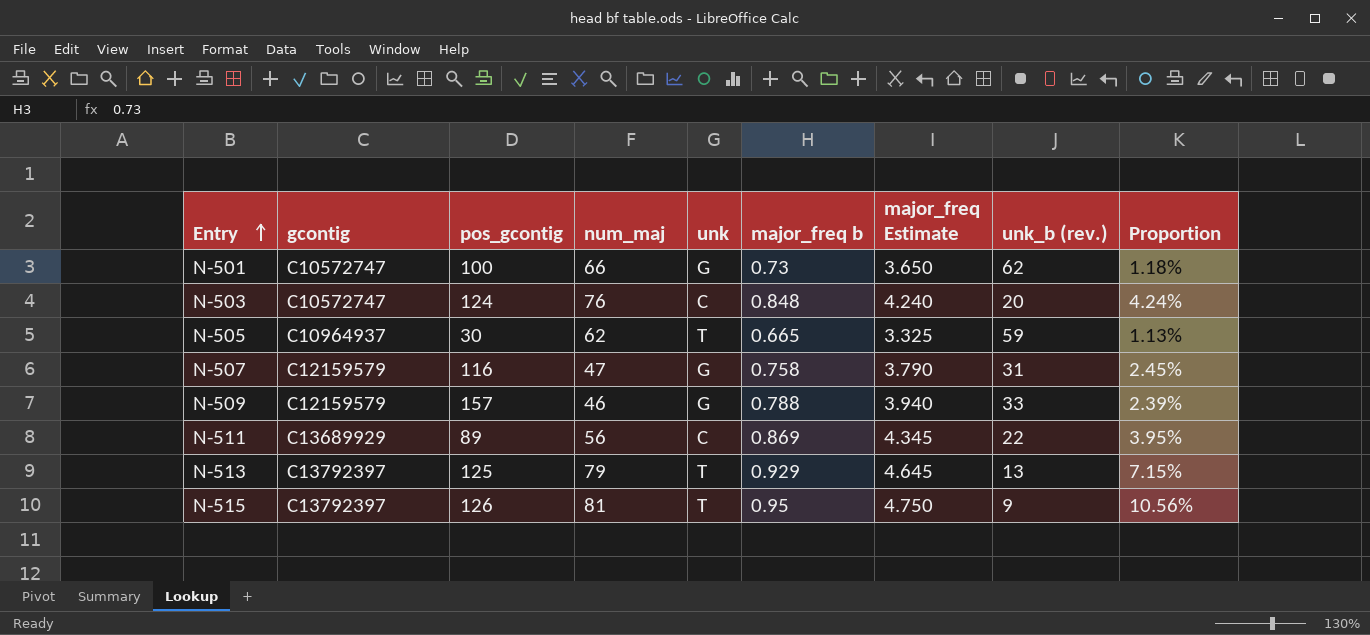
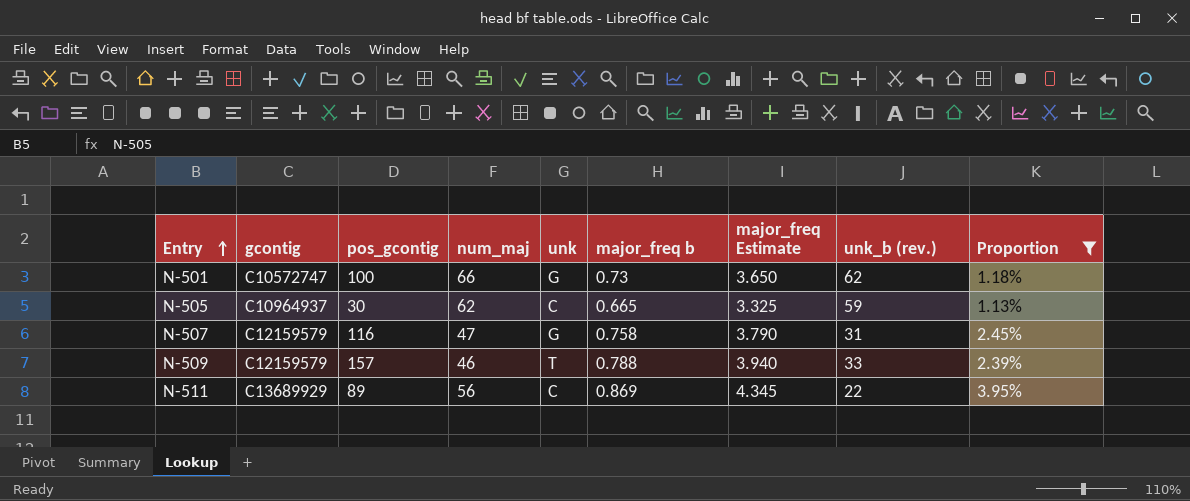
filter: none -> Proportion <= 3.95%
N-505 | unk: T -> C
N-509 | unk: G -> T

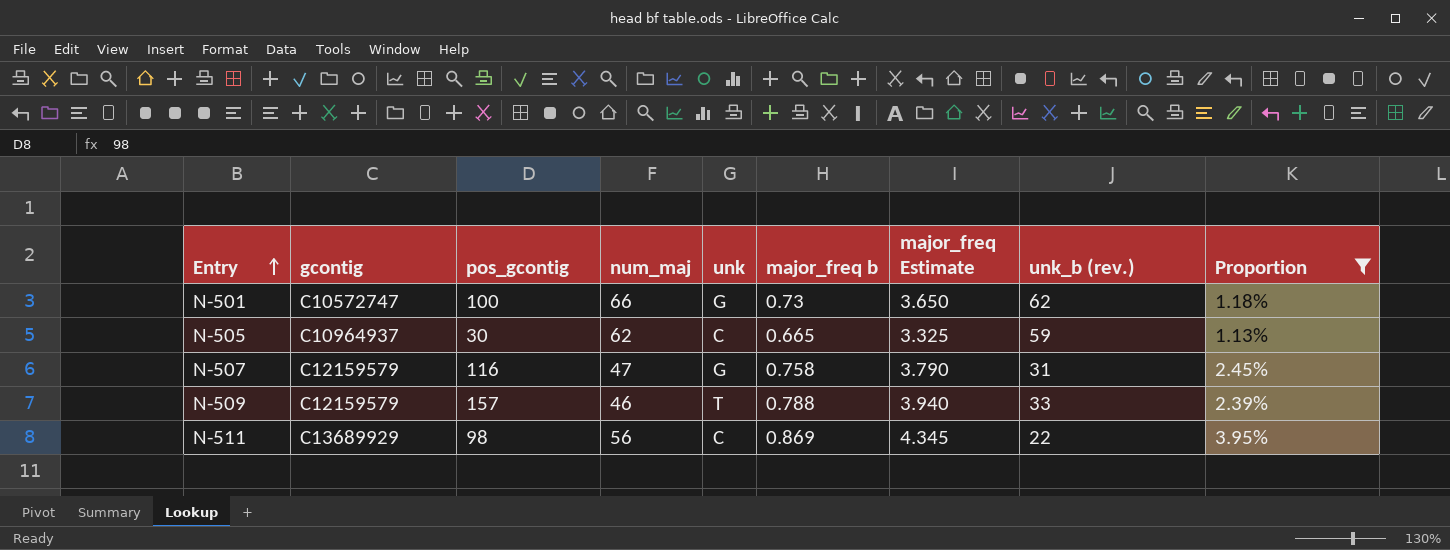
N-511 | pos_gcontig: 89 -> 98

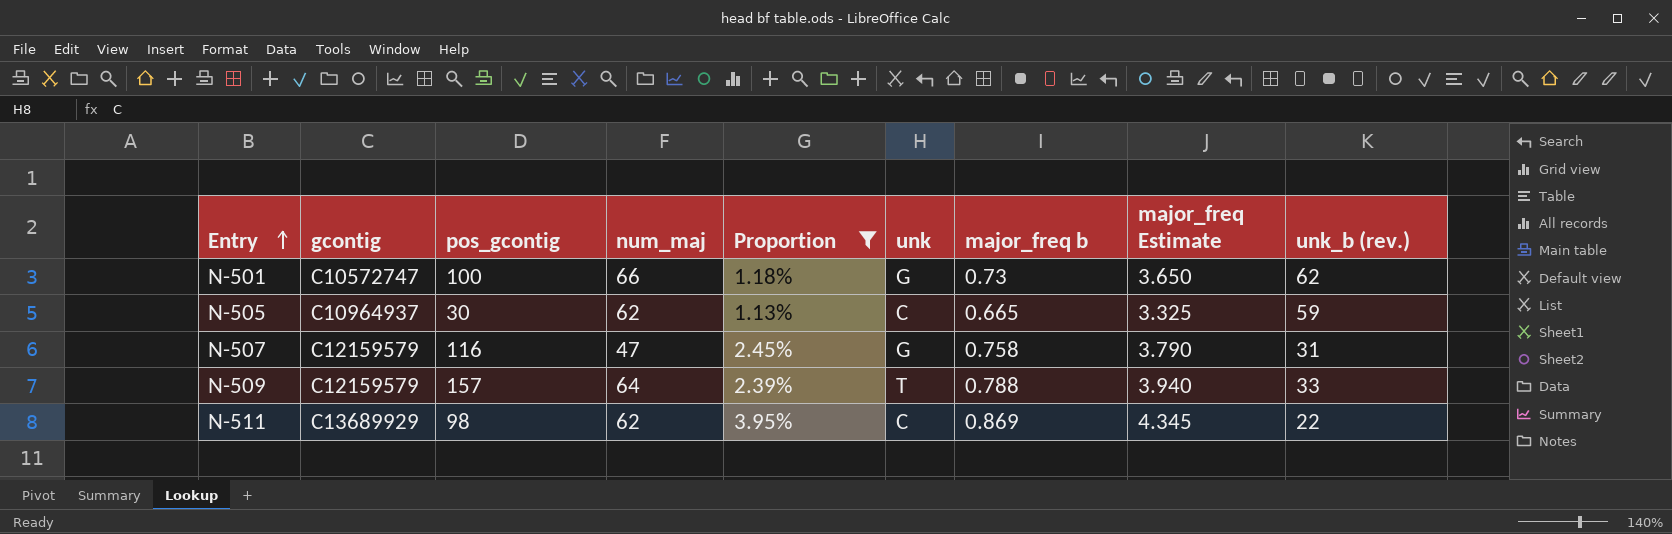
column Proportion | position: 9 -> 5
N-509 | num_maj: 46 -> 64
N-511 | num_maj: 56 -> 62

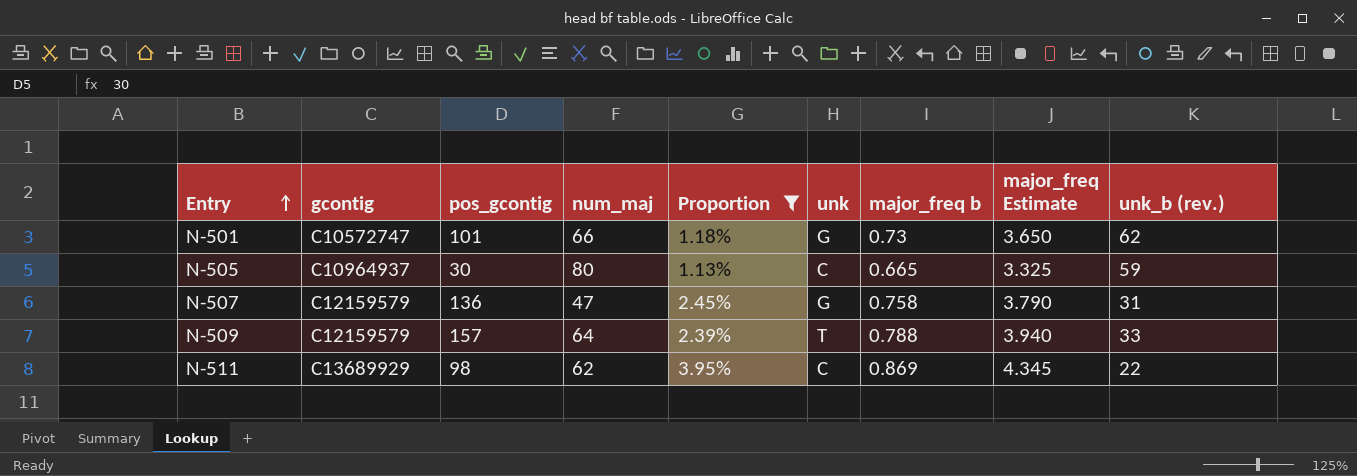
N-501 | pos_gcontig: 100 -> 101
N-505 | num_maj: 62 -> 80
N-507 | pos_gcontig: 116 -> 136

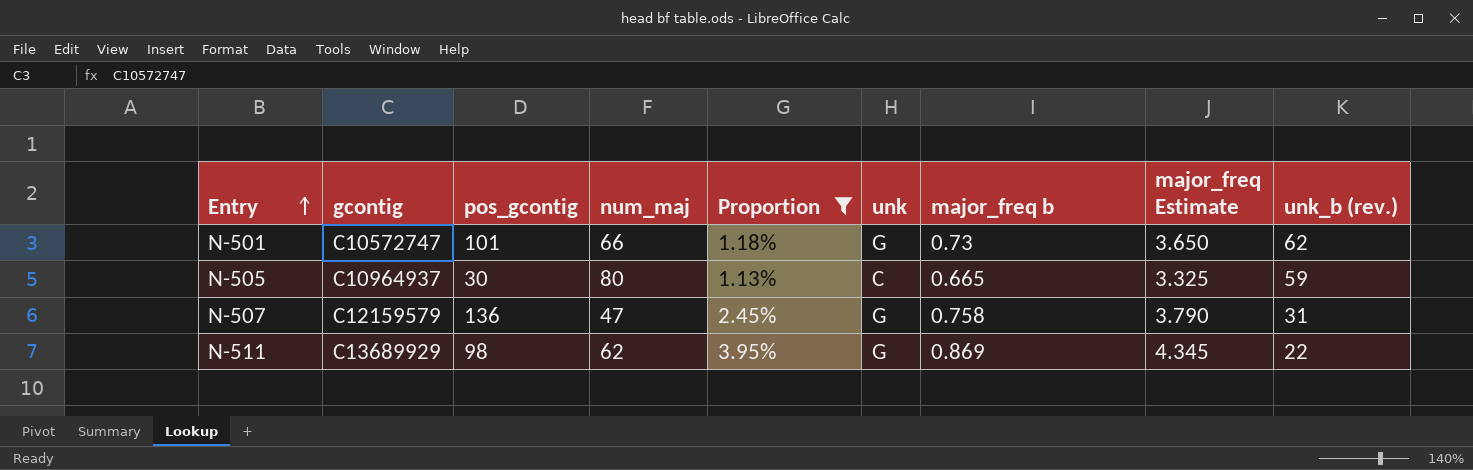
row N-509: C12159579 | 157 | 64 | 2.39% | T | 0.788 | 3.940 | 33 -> none
N-511 | unk: C -> G

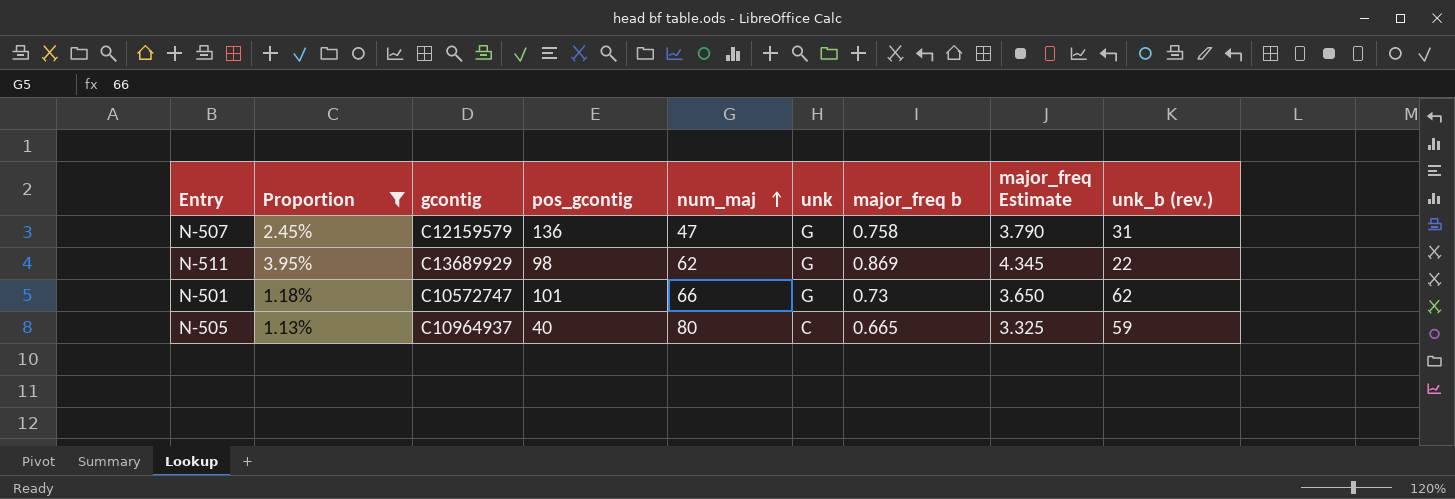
row order: Entry ascending -> num_maj ascending
column Proportion | position: 5 -> 2
N-505 | pos_gcontig: 30 -> 40

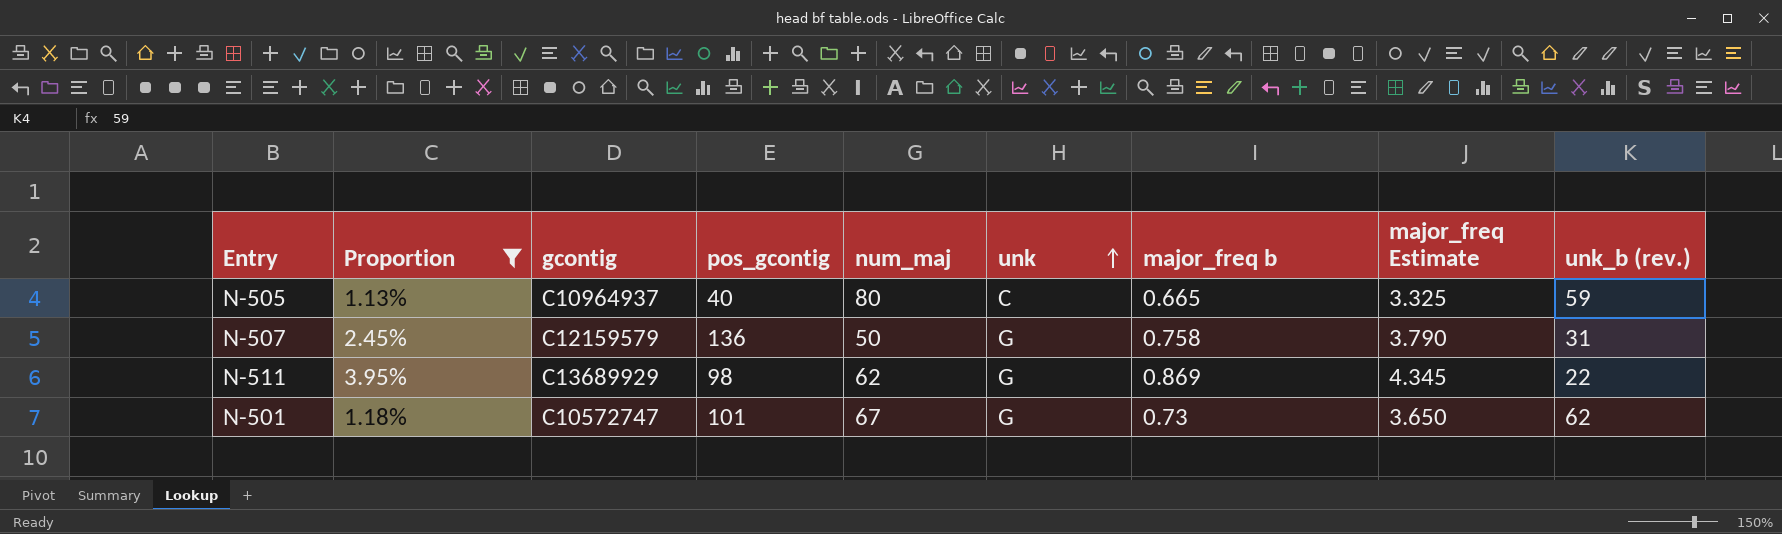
row order: num_maj ascending -> unk ascending
N-507 | num_maj: 47 -> 50
N-501 | num_maj: 66 -> 67

